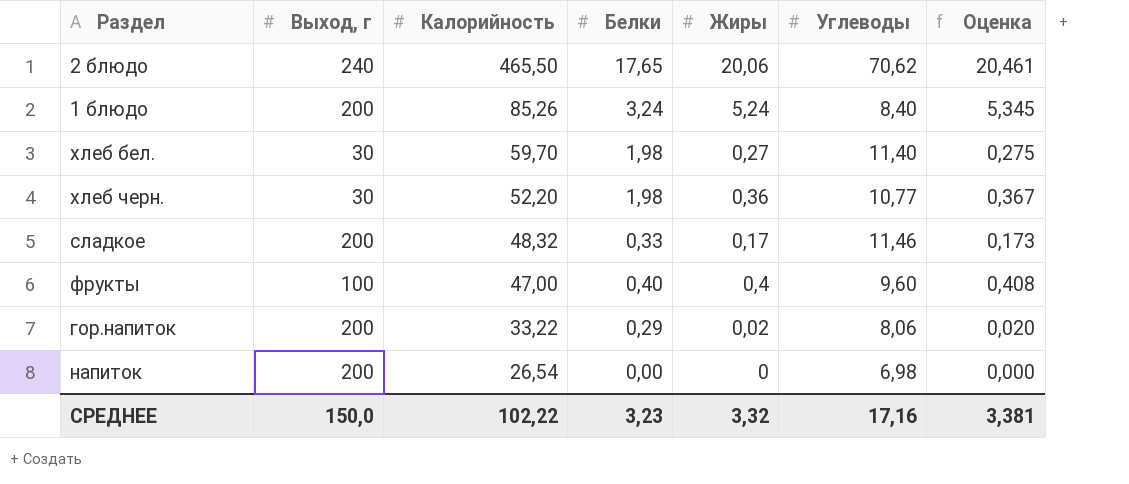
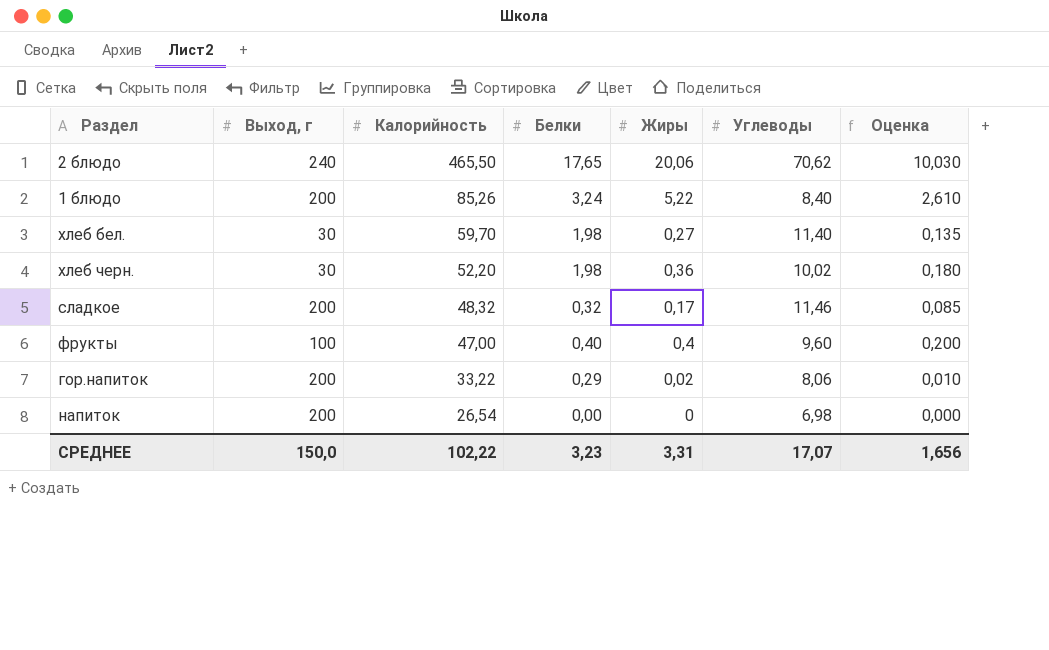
column Оценка | formula: [Жиры] * 1,02 -> [Жиры] * 0,5
1 блюдо | Жиры: 5,24 -> 5,22
хлеб черн. | Углеводы: 10,77 -> 10,02
сладкое | Белки: 0,33 -> 0,32
СРЕДНЕЕ | Жиры: 3,32 -> 3,31
СРЕДНЕЕ | Углеводы: 17,16 -> 17,07
СРЕДНЕЕ | Оценка: 3,381 -> 1,656

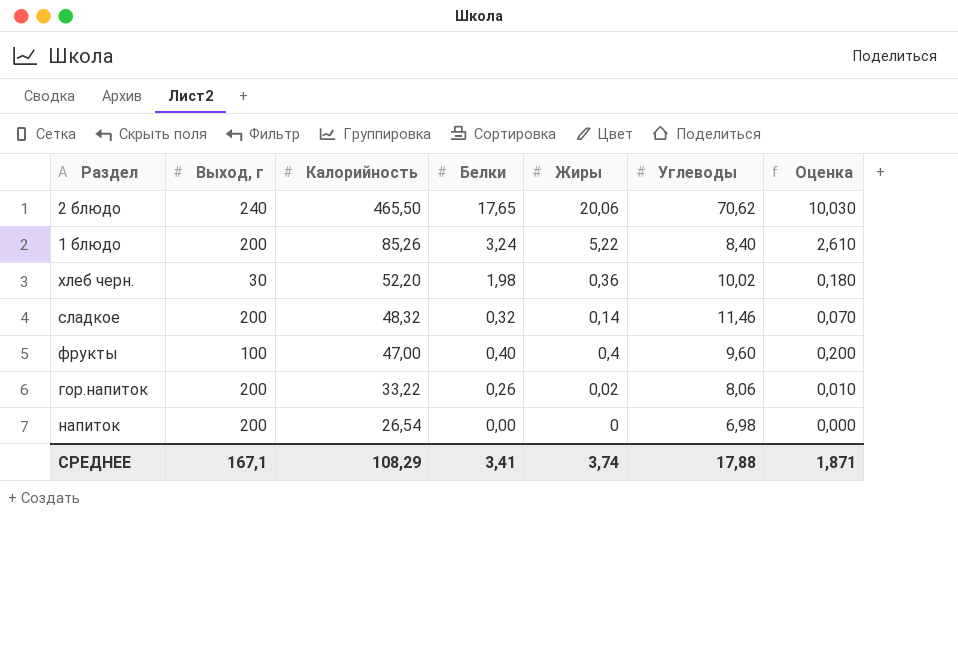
row хлеб бел.: 30 | 59,70 | 1,98 | 0,27 | 11,40 | 0,135 -> none
сладкое | Жиры: 0,17 -> 0,14
сладкое | Оценка: 0,085 -> 0,070
гор.напиток | Белки: 0,29 -> 0,26
СРЕДНЕЕ | Выход, г: 150,0 -> 167,1
СРЕДНЕЕ | Калорийность: 102,22 -> 108,29
СРЕДНЕЕ | Белки: 3,23 -> 3,41
СРЕДНЕЕ | Жиры: 3,31 -> 3,74
СРЕДНЕЕ | Углеводы: 17,07 -> 17,88
СРЕДНЕЕ | Оценка: 1,656 -> 1,871

